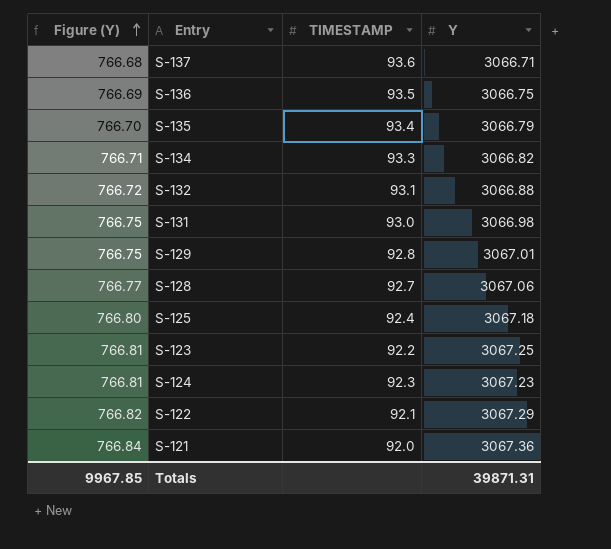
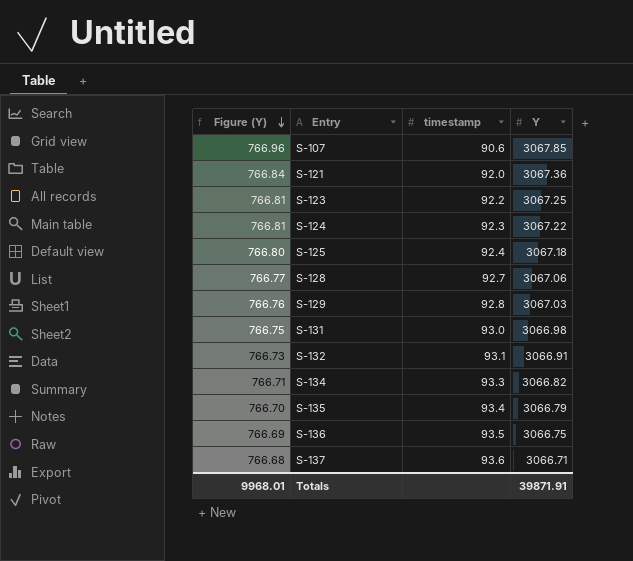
row order: Figure (Y) ascending -> Figure (Y) descending
column name: TIMESTAMP -> timestamp
row S-122: 766.82 | 92.1 | 3067.29 -> none
row S-107: none -> 766.96 | 90.6 | 3067.85
S-124 | Y: 3067.23 -> 3067.22
S-129 | Figure (Y): 766.75 -> 766.76
S-129 | Y: 3067.01 -> 3067.03
S-132 | Figure (Y): 766.72 -> 766.73
S-132 | Y: 3066.88 -> 3066.91
Totals | Figure (Y): 9967.85 -> 9968.01
Totals | Y: 39871.31 -> 39871.91

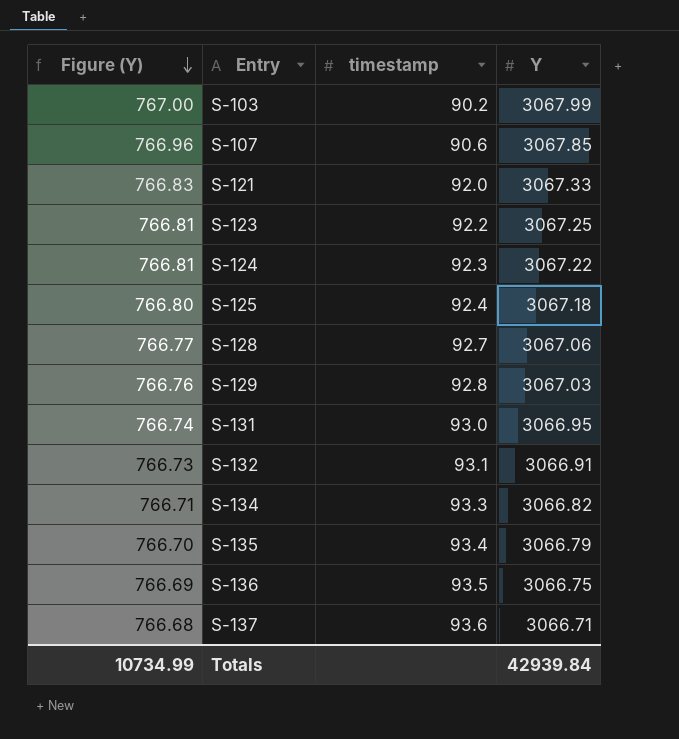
row S-103: none -> 767.00 | 90.2 | 3067.99
S-121 | Figure (Y): 766.84 -> 766.83
S-121 | Y: 3067.36 -> 3067.33
S-131 | Figure (Y): 766.75 -> 766.74
S-131 | Y: 3066.98 -> 3066.95
Totals | Figure (Y): 9968.01 -> 10734.99
Totals | Y: 39871.91 -> 42939.84

